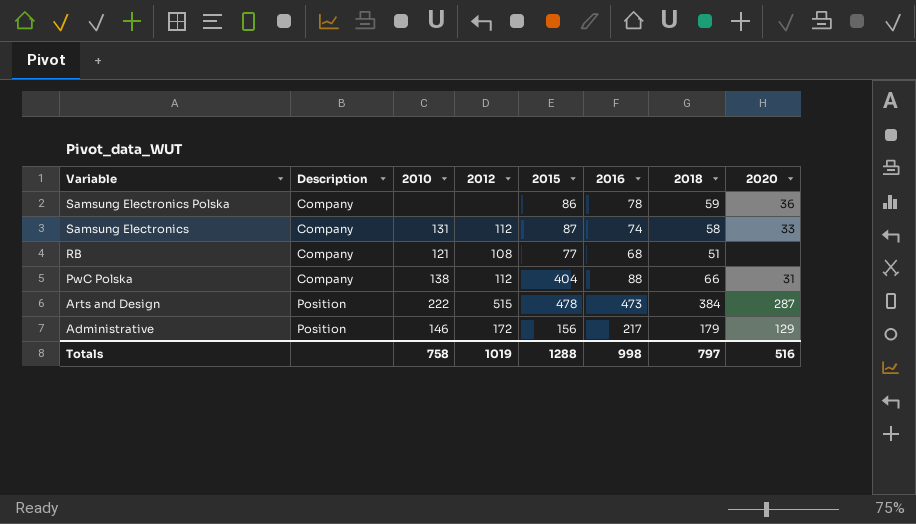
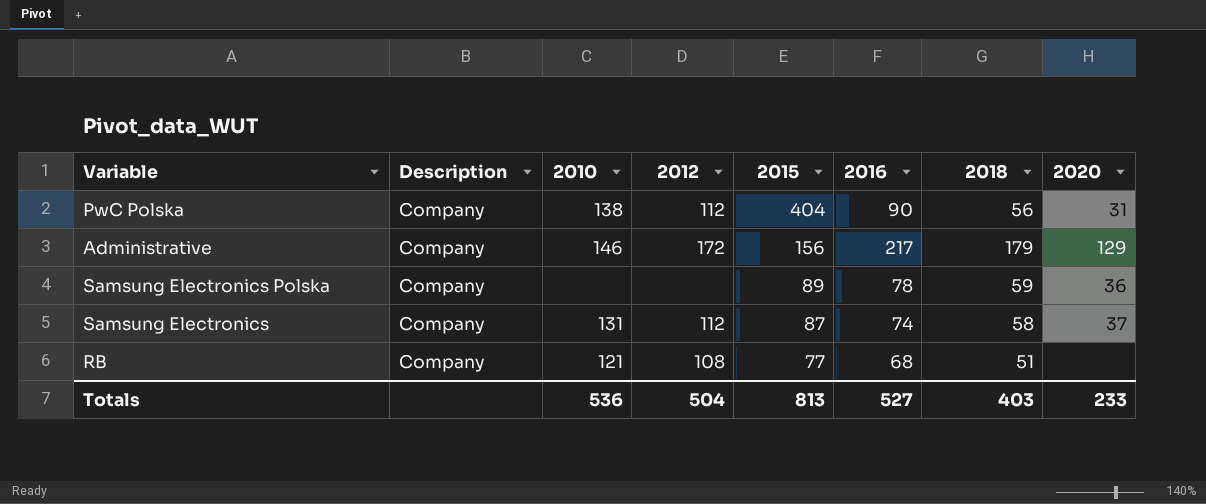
row order: Variable descending -> 2015 descending
row Arts and Design: Position | 222 | 515 | 478 | 473 | 384 | 287 -> none
PwC Polska | 2016: 88 -> 90
PwC Polska | 2018: 66 -> 56
Administrative | Description: Position -> Company
Samsung Electronics Polska | 2015: 86 -> 89
Samsung Electronics | 2020: 33 -> 37
Totals | 2010: 758 -> 536
Totals | 2012: 1019 -> 504
Totals | 2015: 1288 -> 813
Totals | 2016: 998 -> 527
Totals | 2018: 797 -> 403
Totals | 2020: 516 -> 233

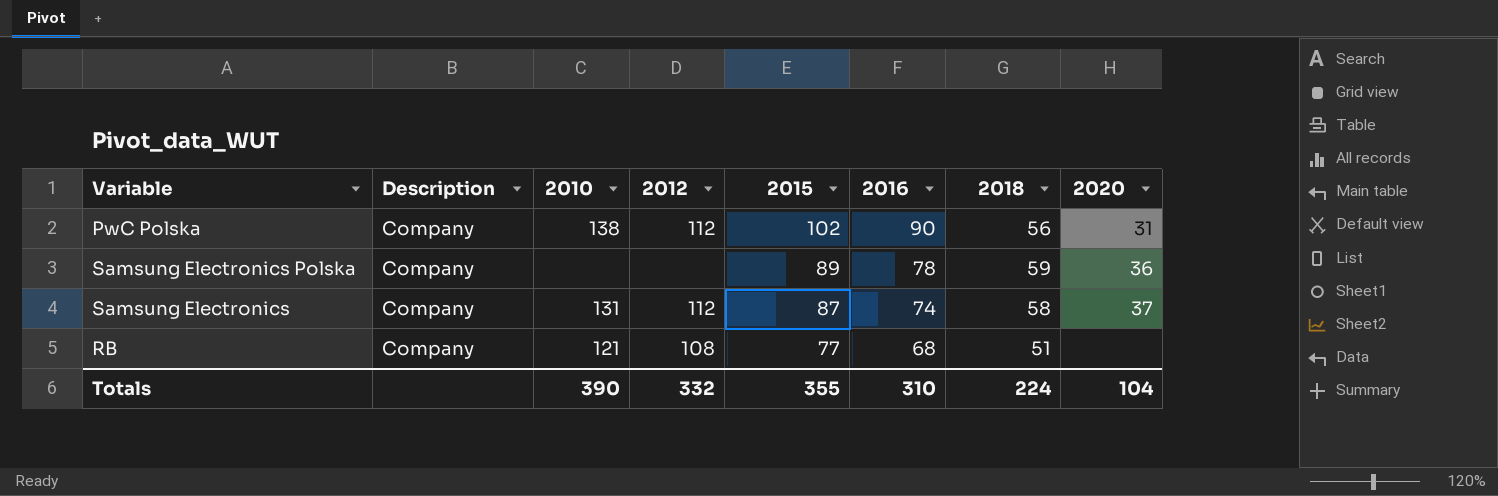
row Administrative: Company | 146 | 172 | 156 | 217 | 179 | 129 -> none
PwC Polska | 2015: 404 -> 102
Totals | 2010: 536 -> 390
Totals | 2012: 504 -> 332
Totals | 2015: 813 -> 355
Totals | 2016: 527 -> 310
Totals | 2018: 403 -> 224
Totals | 2020: 233 -> 104

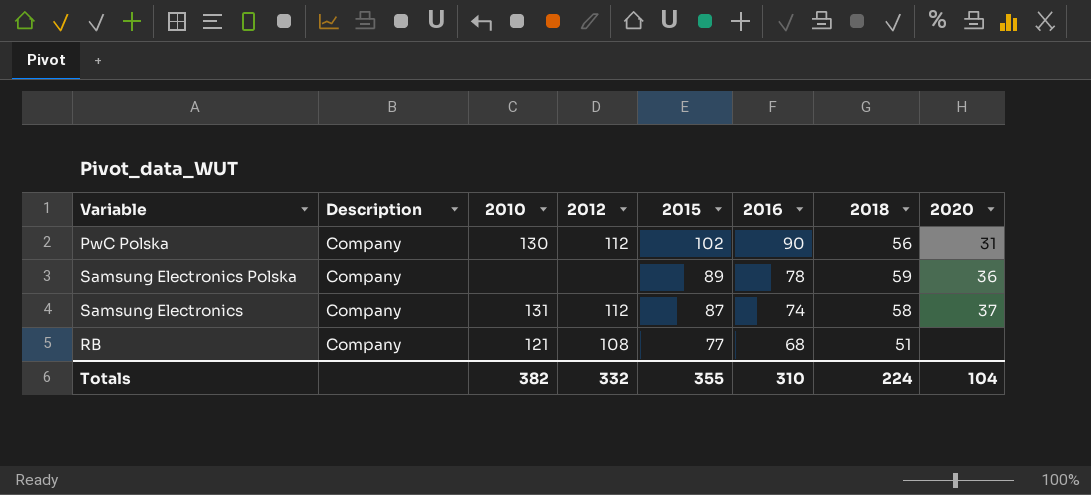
PwC Polska | 2010: 138 -> 130
Totals | 2010: 390 -> 382

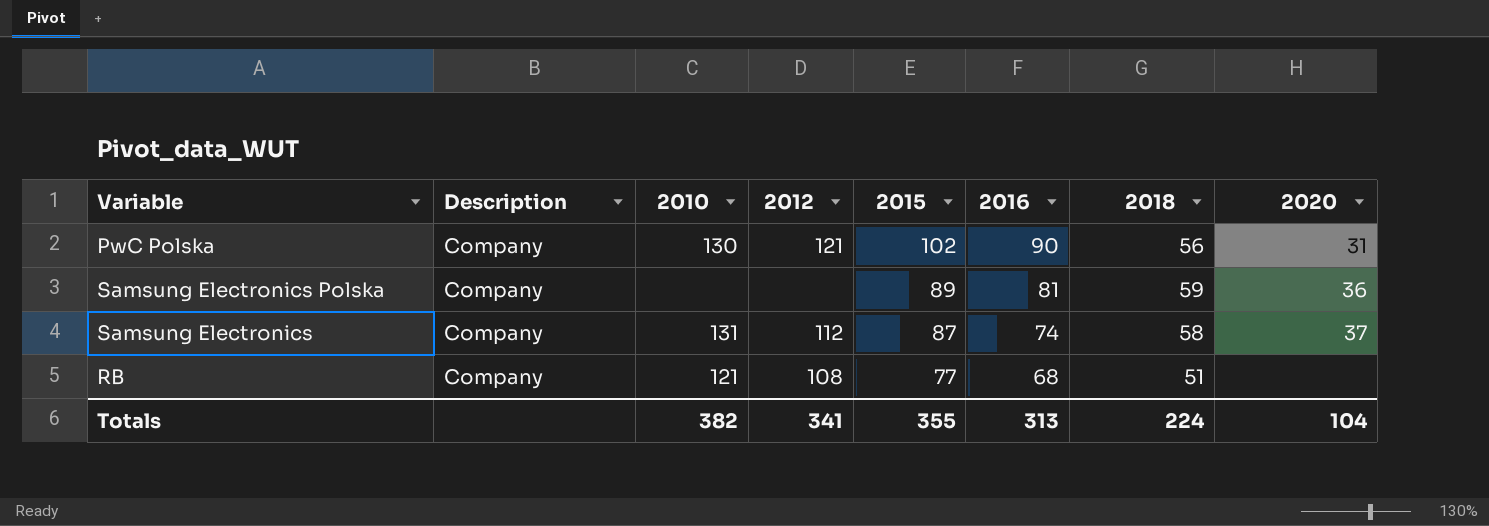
PwC Polska | 2012: 112 -> 121
Samsung Electronics Polska | 2016: 78 -> 81
Totals | 2012: 332 -> 341
Totals | 2016: 310 -> 313

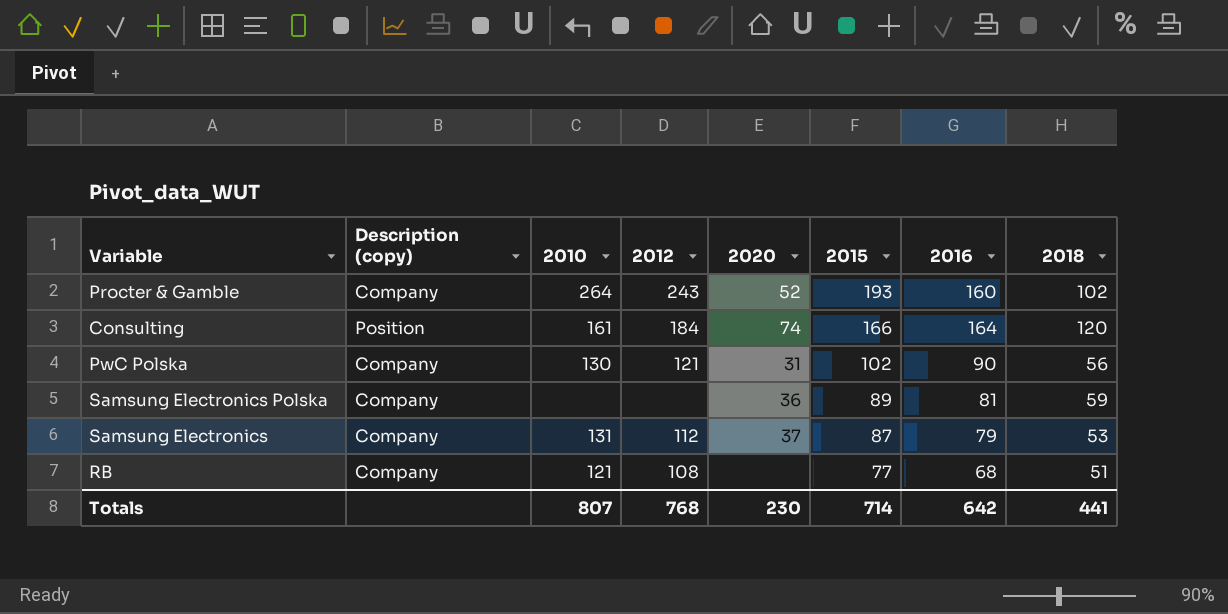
column name: Description -> Description (copy)
column 2020 | position: 8 -> 5
row Procter & Gamble: none -> Company | 264 | 243 | 52 | 193 | 160 | 102
row Consulting: none -> Position | 161 | 184 | 74 | 166 | 164 | 120
Samsung Electronics | 2016: 74 -> 79
Samsung Electronics | 2018: 58 -> 53
Totals | 2010: 382 -> 807
Totals | 2012: 341 -> 768
Totals | 2020: 104 -> 230
Totals | 2015: 355 -> 714
Totals | 2016: 313 -> 642
Totals | 2018: 224 -> 441

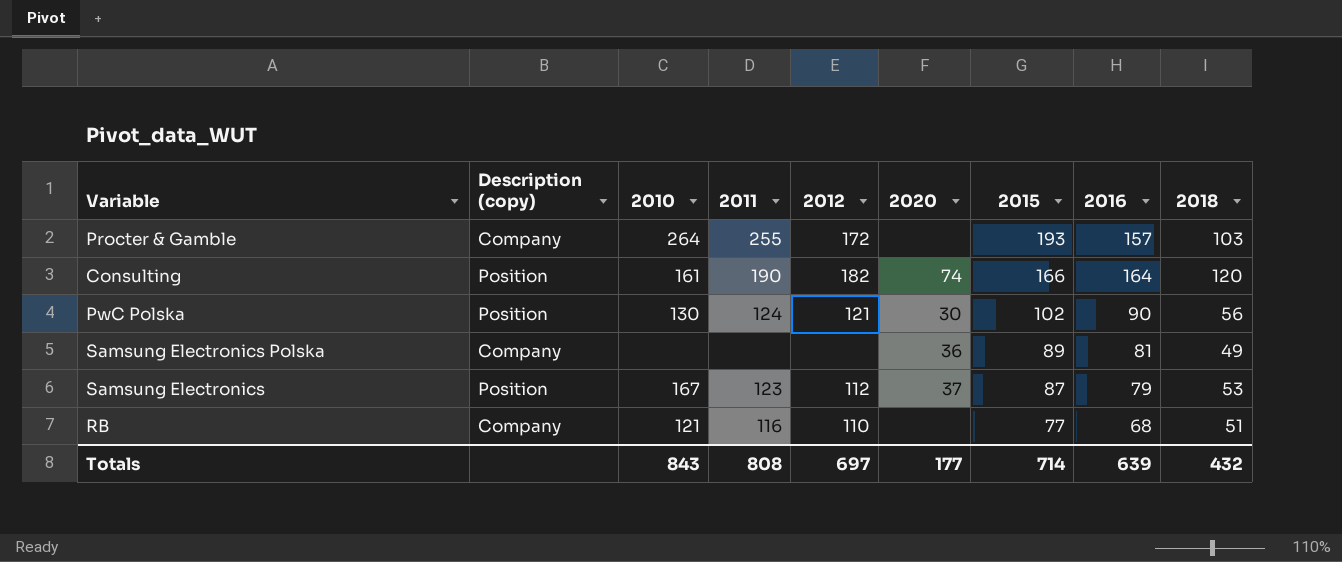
column 2011 | position: none -> 4
Procter & Gamble | 2012: 243 -> 172
Procter & Gamble | 2020: 52 -> none
Procter & Gamble | 2016: 160 -> 157
Procter & Gamble | 2018: 102 -> 103
Consulting | 2012: 184 -> 182
PwC Polska | Description (copy): Company -> Position
PwC Polska | 2020: 31 -> 30
Samsung Electronics Polska | 2018: 59 -> 49
Samsung Electronics | Description (copy): Company -> Position
Samsung Electronics | 2010: 131 -> 167
RB | 2012: 108 -> 110
Totals | 2010: 807 -> 843
Totals | 2012: 768 -> 697
Totals | 2020: 230 -> 177
Totals | 2016: 642 -> 639
Totals | 2018: 441 -> 432

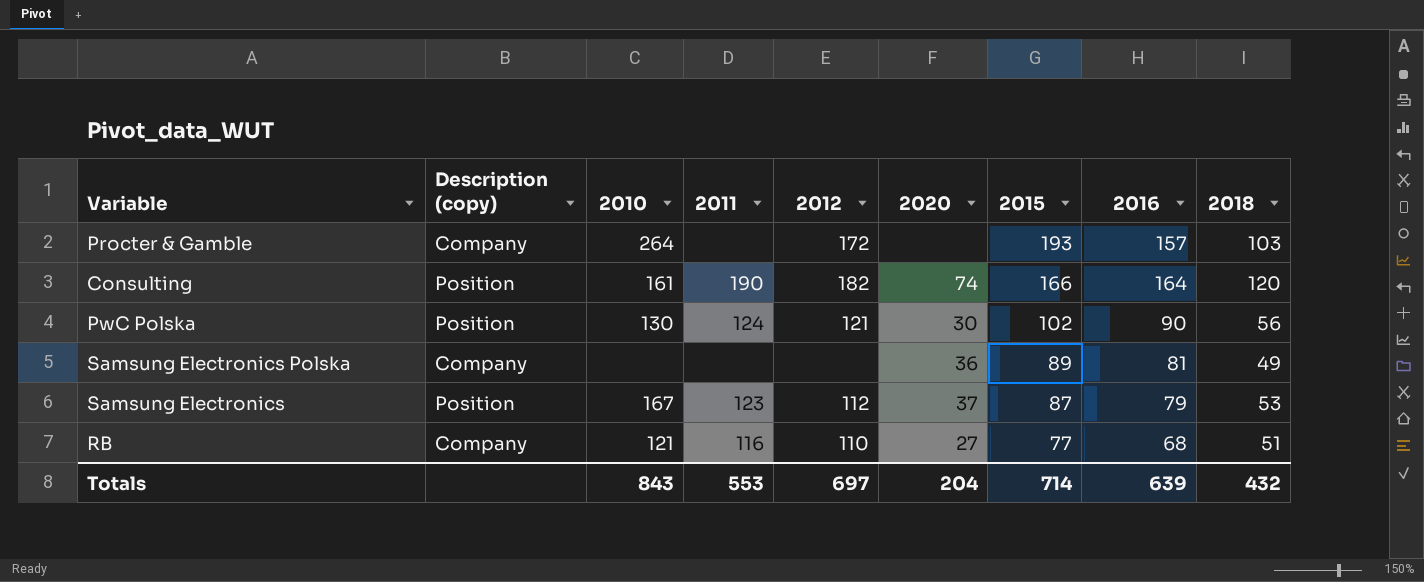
Procter & Gamble | 2011: 255 -> none
RB | 2020: none -> 27
Totals | 2011: 808 -> 553
Totals | 2020: 177 -> 204

